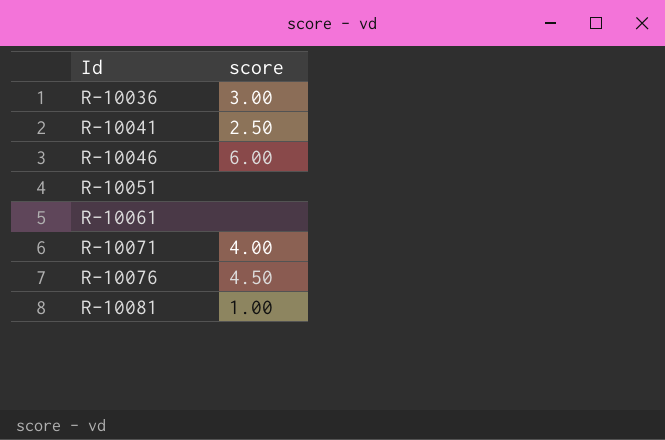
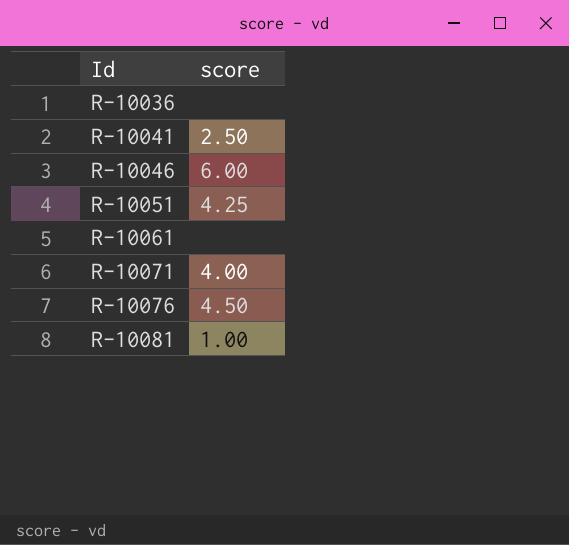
R-10036 | score: 3.00 -> none
R-10051 | score: none -> 4.25

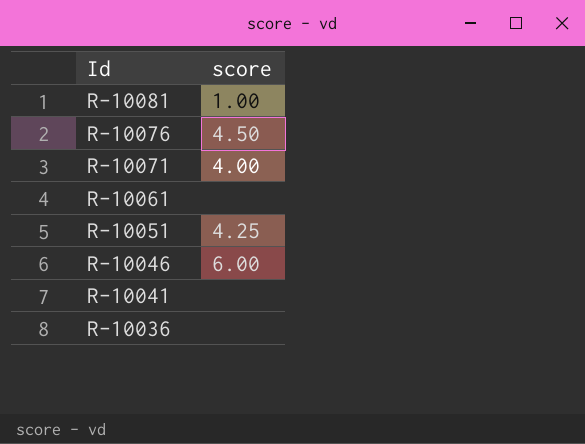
row order: Id ascending -> Id descending
R-10041 | score: 2.50 -> none

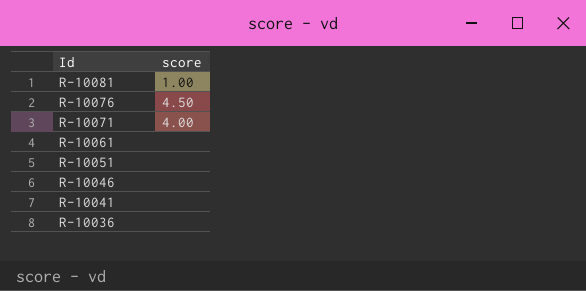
R-10051 | score: 4.25 -> none
R-10046 | score: 6.00 -> none

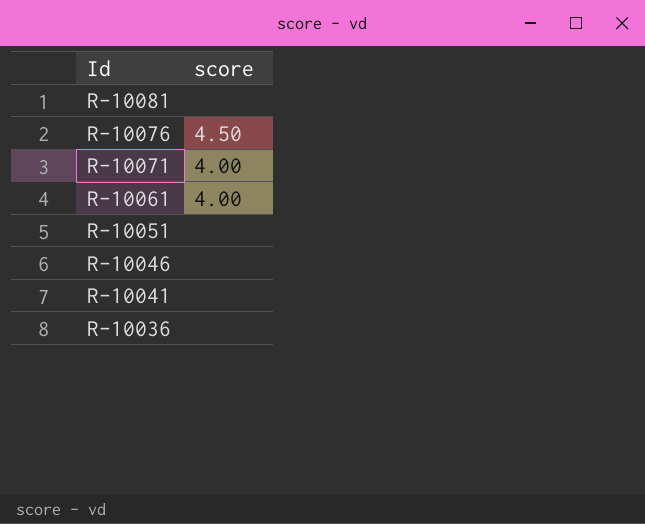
R-10081 | score: 1.00 -> none
R-10061 | score: none -> 4.00

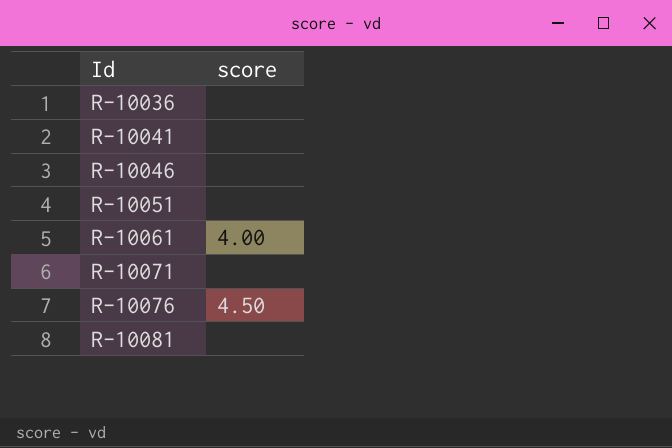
row order: Id descending -> Id ascending
R-10071 | score: 4.00 -> none

